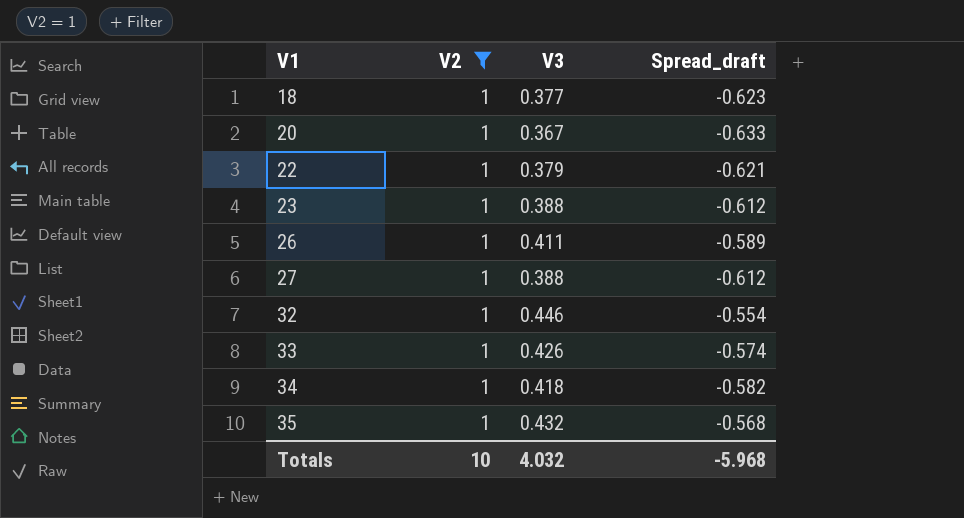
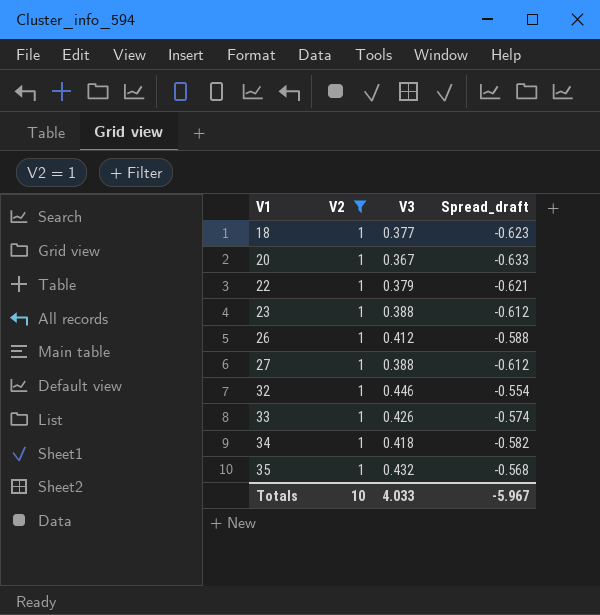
26 | V3: 0.411 -> 0.412
26 | Spread_draft: -0.589 -> -0.588
Totals | V3: 4.032 -> 4.033
Totals | Spread_draft: -5.968 -> -5.967

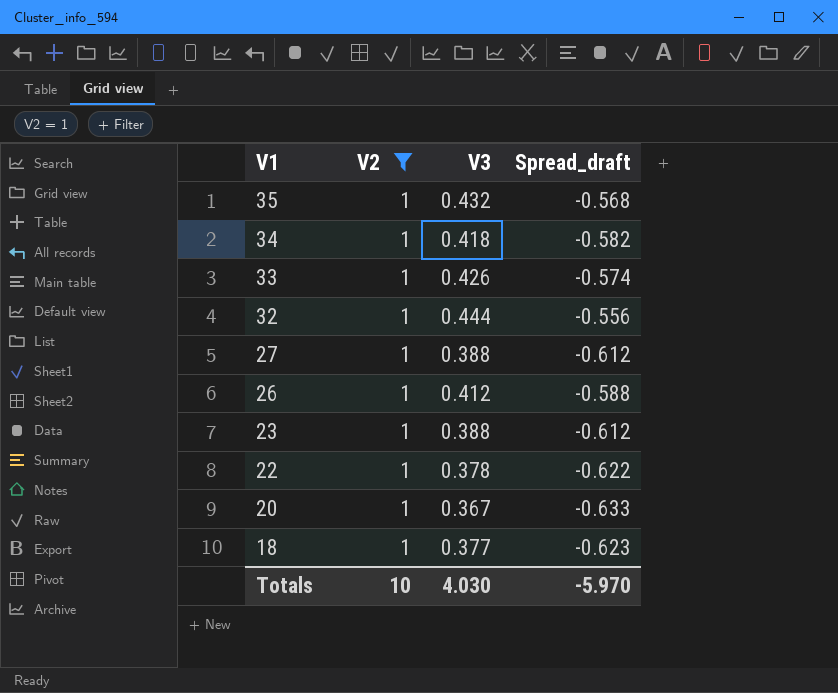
row order: V1 ascending -> V1 descending
32 | V3: 0.446 -> 0.444
32 | Spread_draft: -0.554 -> -0.556
22 | V3: 0.379 -> 0.378
22 | Spread_draft: -0.621 -> -0.622
Totals | V3: 4.033 -> 4.030
Totals | Spread_draft: -5.967 -> -5.970

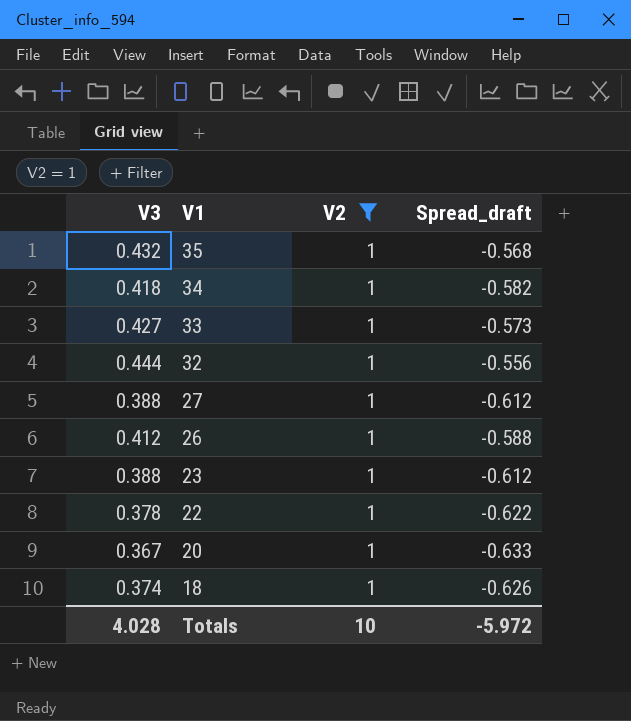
column V3 | position: 3 -> 1
33 | V3: 0.426 -> 0.427
33 | Spread_draft: -0.574 -> -0.573
18 | V3: 0.377 -> 0.374
18 | Spread_draft: -0.623 -> -0.626
Totals | V3: 4.030 -> 4.028
Totals | Spread_draft: -5.970 -> -5.972

